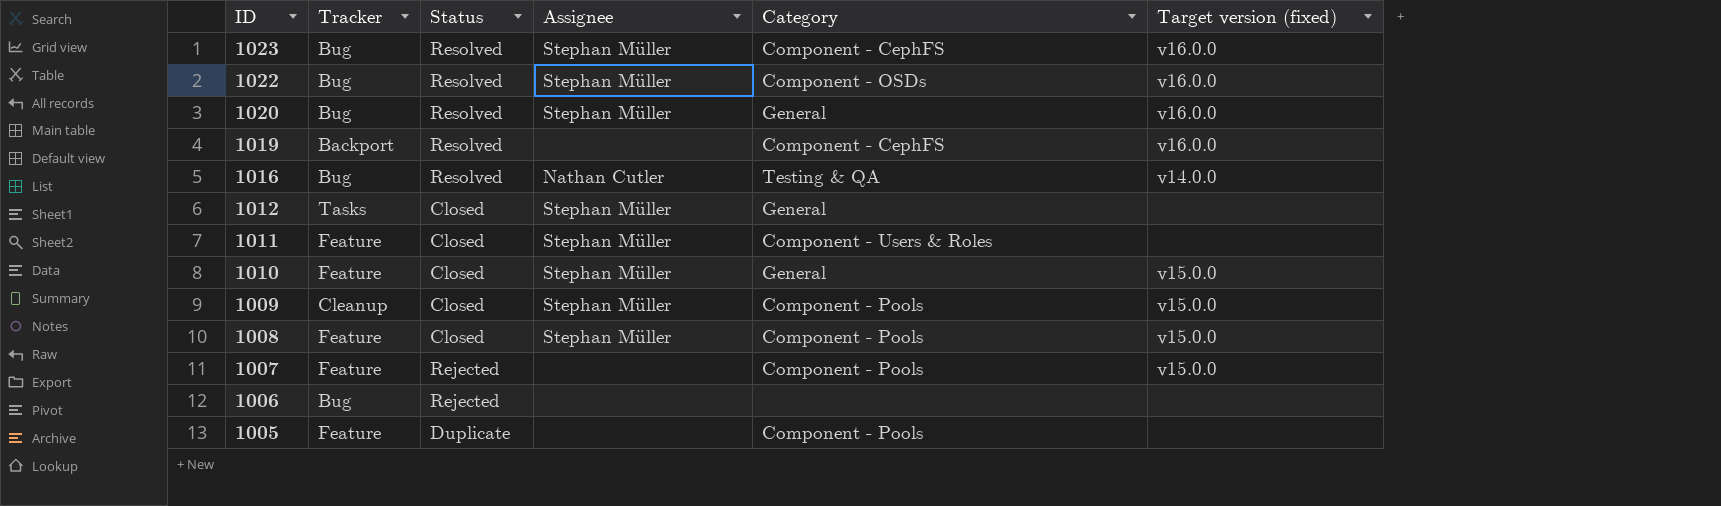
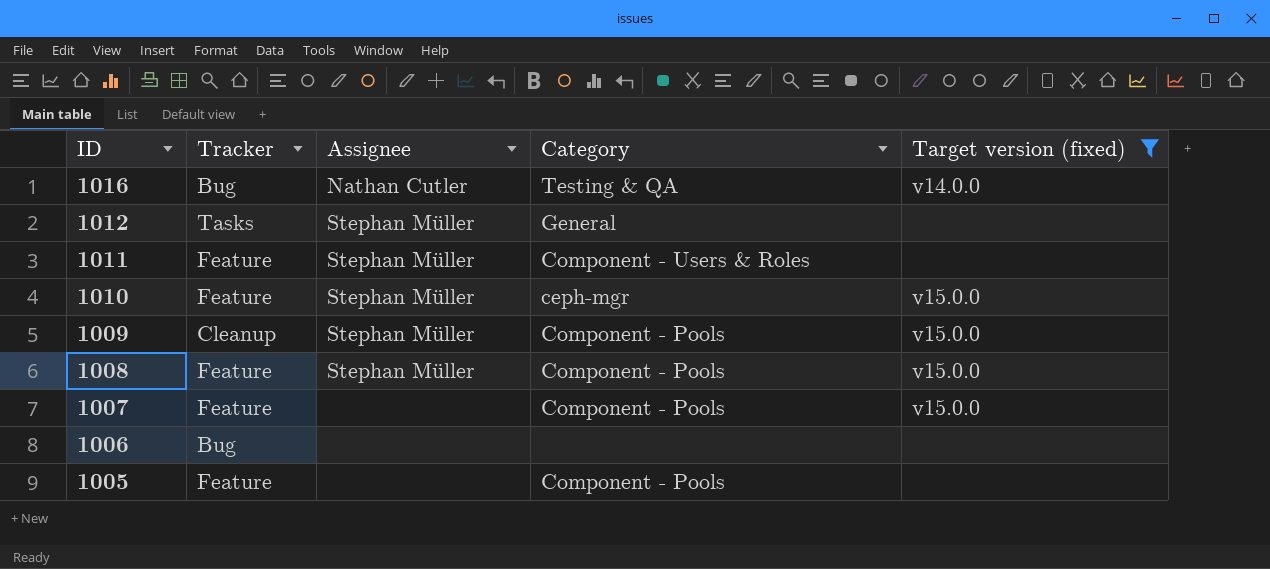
filter: none -> Target version (fixed) != v16.0.0
column Status | position: 3 -> none
1010 | Category: General -> ceph-mgr

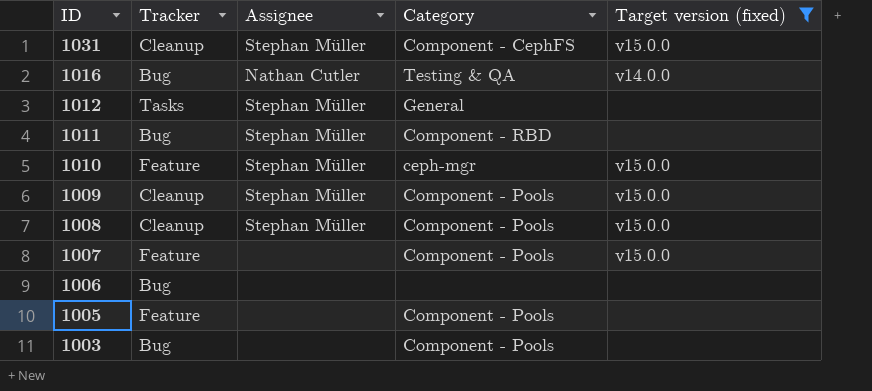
row 1031: none -> Cleanup | Stephan Müller | Component - CephFS | v15.0.0
1011 | Tracker: Feature -> Bug
1011 | Category: Component - Users & Roles -> Component - RBD
1008 | Tracker: Feature -> Cleanup
row 1003: none -> Bug | none | Component - Pools | none

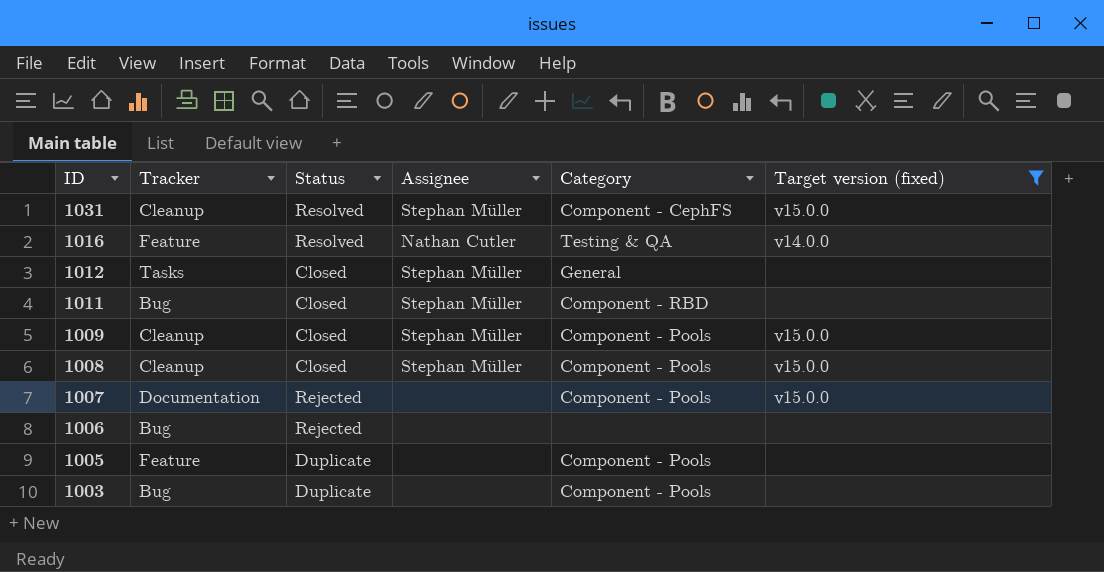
column Status | position: none -> 3
row 1010: Feature | Stephan Müller | ceph-mgr | v15.0.0 -> none
1016 | Tracker: Bug -> Feature
1007 | Tracker: Feature -> Documentation

